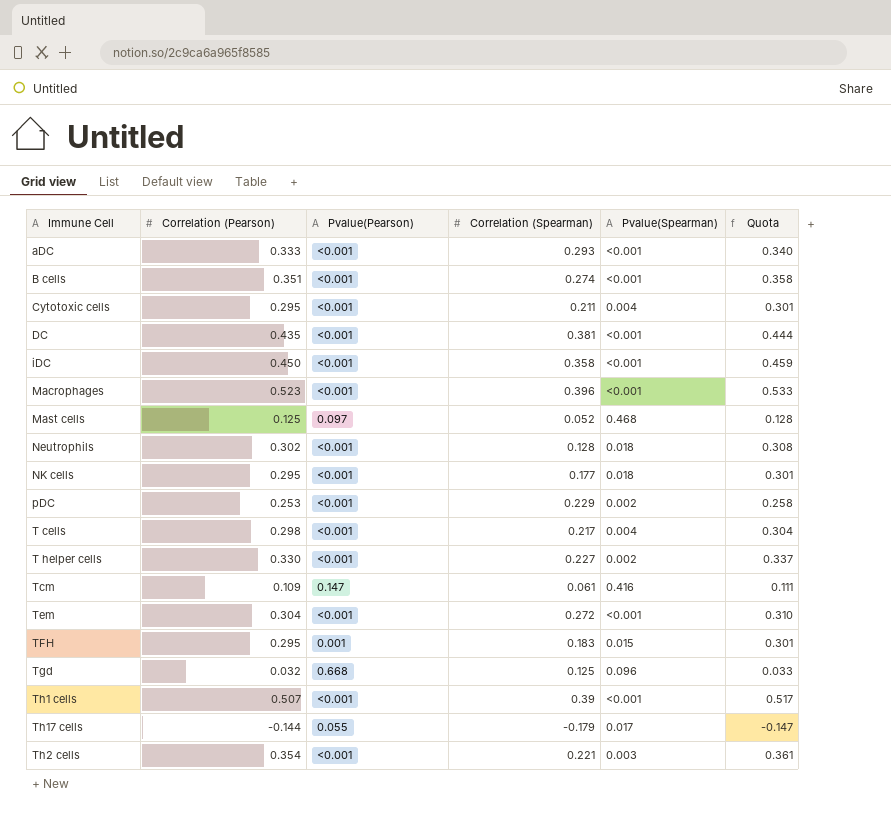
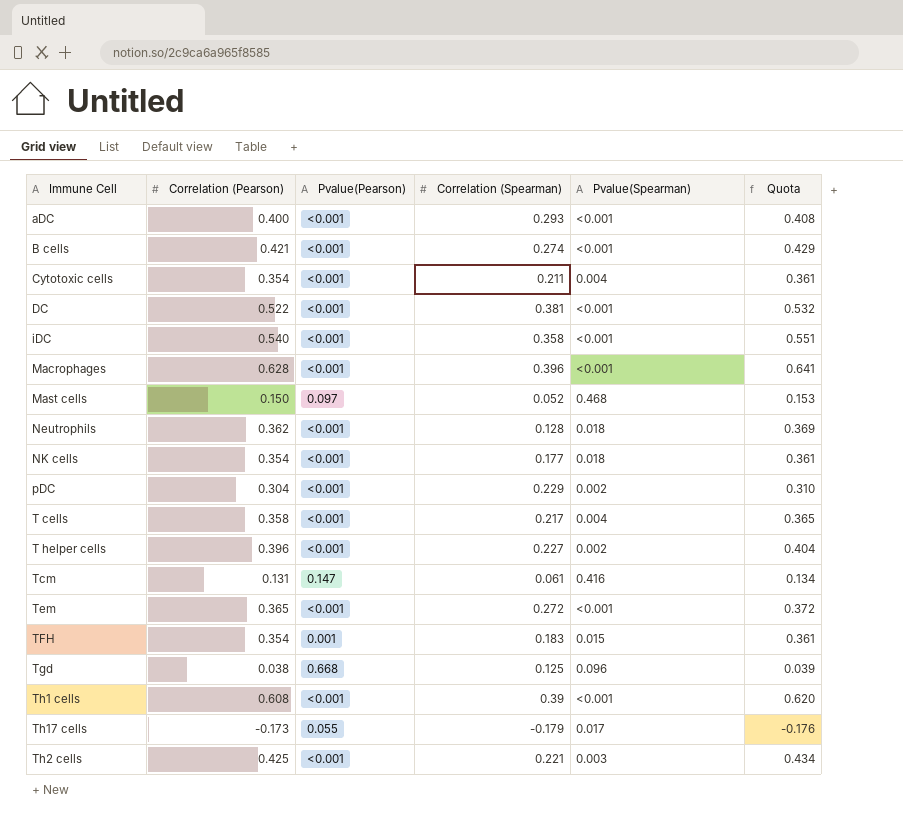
aDC | Correlation (Pearson): 0.333 -> 0.400
aDC | Quota: 0.340 -> 0.408
B cells | Correlation (Pearson): 0.351 -> 0.421
B cells | Quota: 0.358 -> 0.429
Cytotoxic cells | Correlation (Pearson): 0.295 -> 0.354
Cytotoxic cells | Quota: 0.301 -> 0.361
DC | Correlation (Pearson): 0.435 -> 0.522
DC | Quota: 0.444 -> 0.532
iDC | Correlation (Pearson): 0.450 -> 0.540
iDC | Quota: 0.459 -> 0.551
Macrophages | Correlation (Pearson): 0.523 -> 0.628
Macrophages | Quota: 0.533 -> 0.641
Mast cells | Correlation (Pearson): 0.125 -> 0.150
Mast cells | Quota: 0.128 -> 0.153
Neutrophils | Correlation (Pearson): 0.302 -> 0.362
Neutrophils | Quota: 0.308 -> 0.369
NK cells | Correlation (Pearson): 0.295 -> 0.354
NK cells | Quota: 0.301 -> 0.361
pDC | Correlation (Pearson): 0.253 -> 0.304
pDC | Quota: 0.258 -> 0.310
T cells | Correlation (Pearson): 0.298 -> 0.358
T cells | Quota: 0.304 -> 0.365
T helper cells | Correlation (Pearson): 0.330 -> 0.396
T helper cells | Quota: 0.337 -> 0.404
Tcm | Correlation (Pearson): 0.109 -> 0.131
Tcm | Quota: 0.111 -> 0.134
Tem | Correlation (Pearson): 0.304 -> 0.365
Tem | Quota: 0.310 -> 0.372
TFH | Correlation (Pearson): 0.295 -> 0.354
TFH | Quota: 0.301 -> 0.361
Tgd | Correlation (Pearson): 0.032 -> 0.038
Tgd | Quota: 0.033 -> 0.039
Th1 cells | Correlation (Pearson): 0.507 -> 0.608
Th1 cells | Quota: 0.517 -> 0.620
Th17 cells | Correlation (Pearson): -0.144 -> -0.173
Th17 cells | Quota: -0.147 -> -0.176
Th2 cells | Correlation (Pearson): 0.354 -> 0.425
Th2 cells | Quota: 0.361 -> 0.434

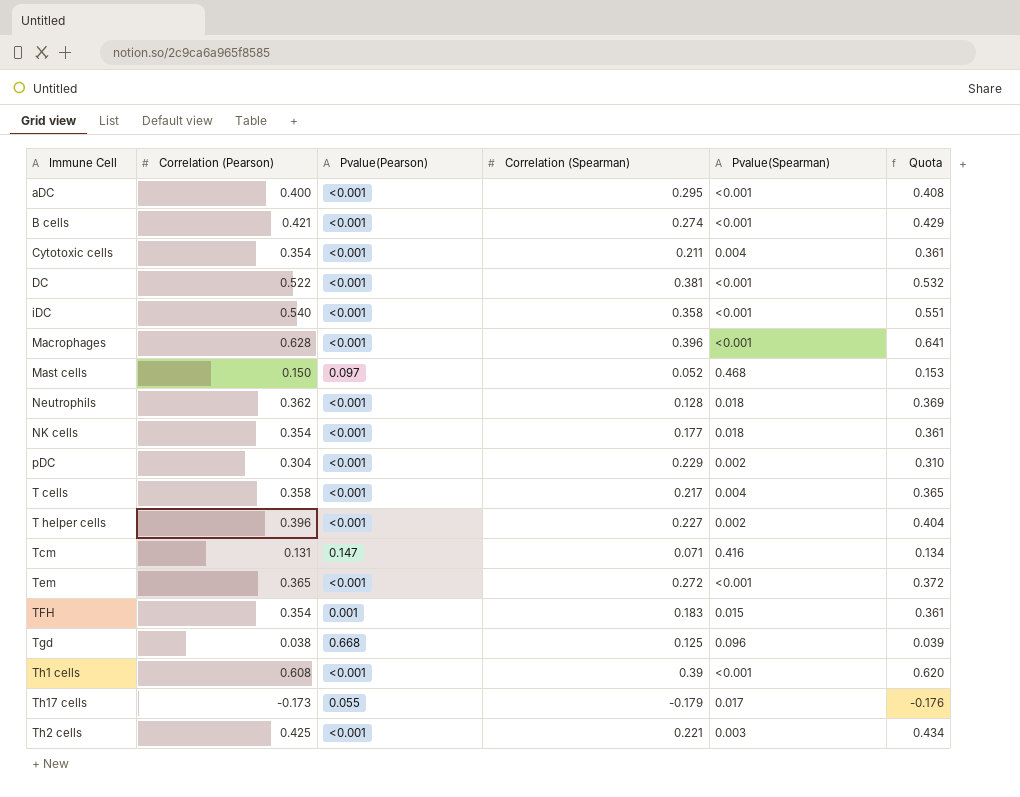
aDC | Correlation (Spearman): 0.293 -> 0.295
Tcm | Correlation (Spearman): 0.061 -> 0.071

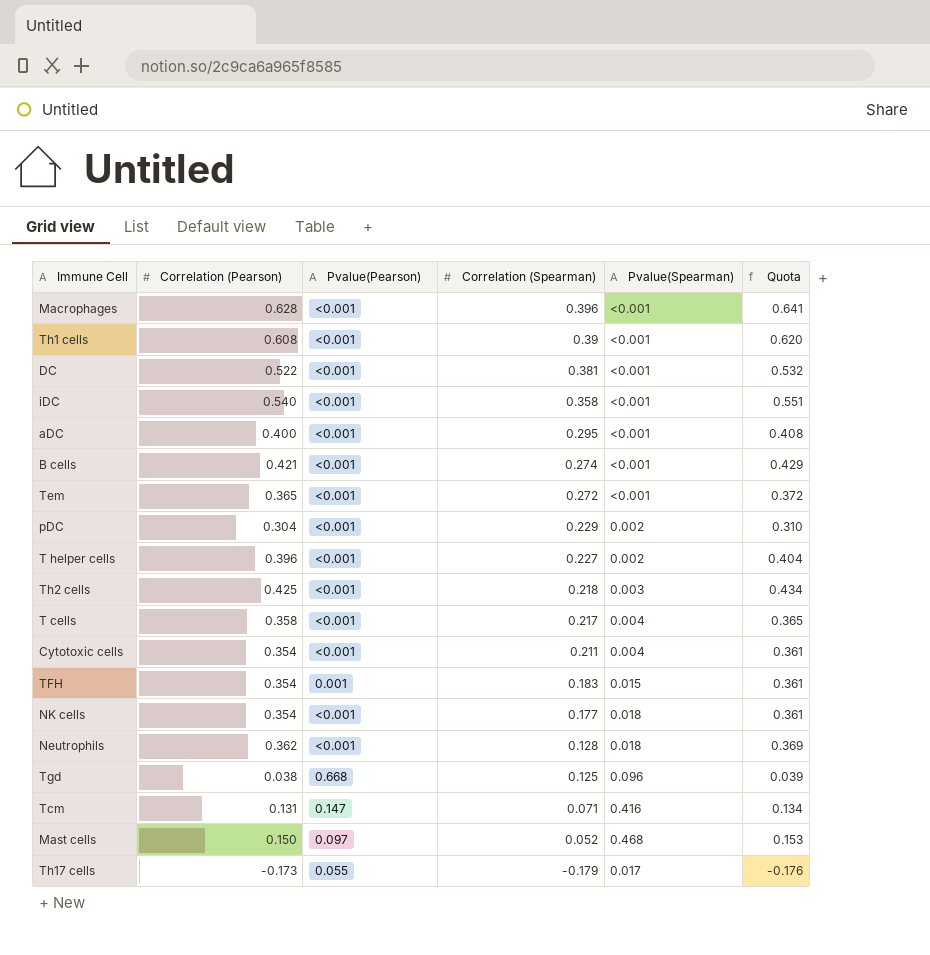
row order: none -> Correlation (Spearman) descending
Th2 cells | Correlation (Spearman): 0.221 -> 0.218

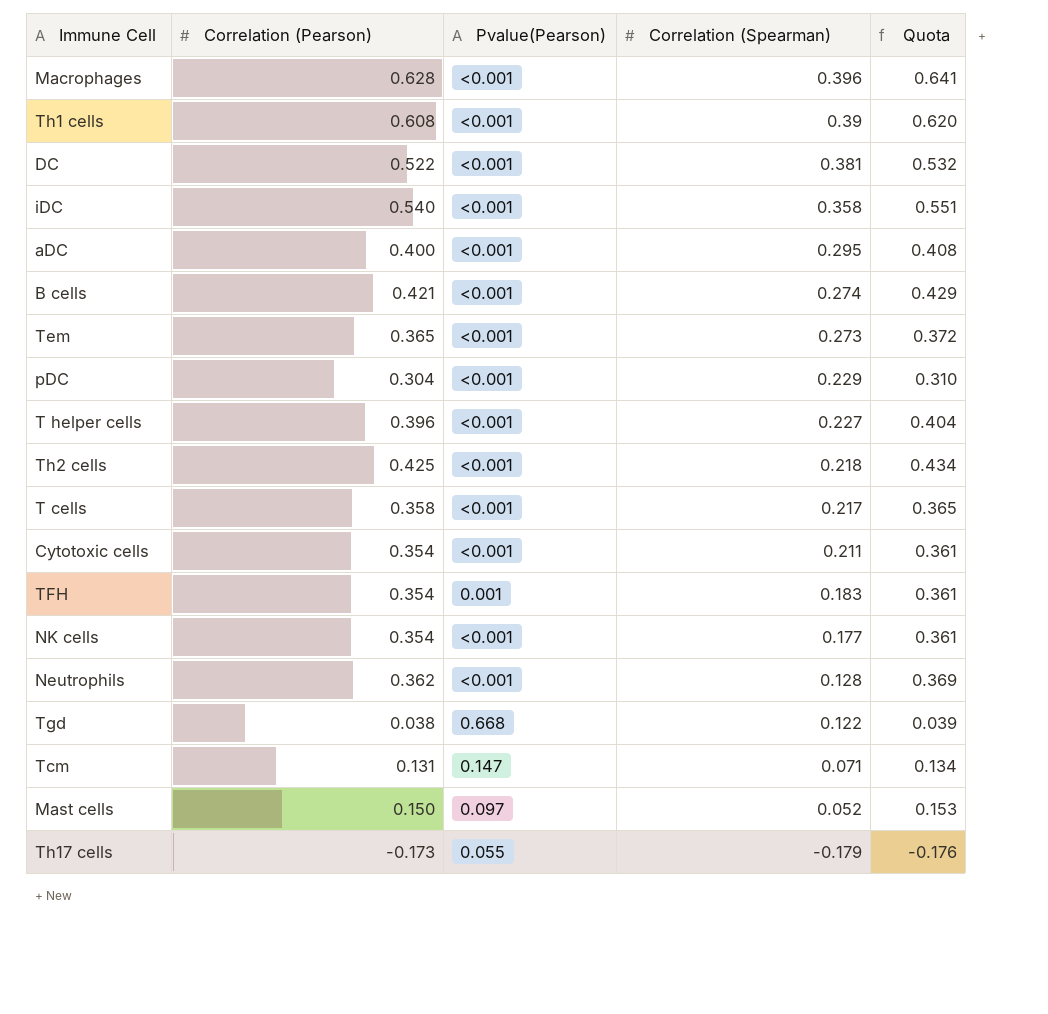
column Pvalue(Spearman) | position: 5 -> none
Tem | Correlation (Spearman): 0.272 -> 0.273
Tgd | Correlation (Spearman): 0.125 -> 0.122

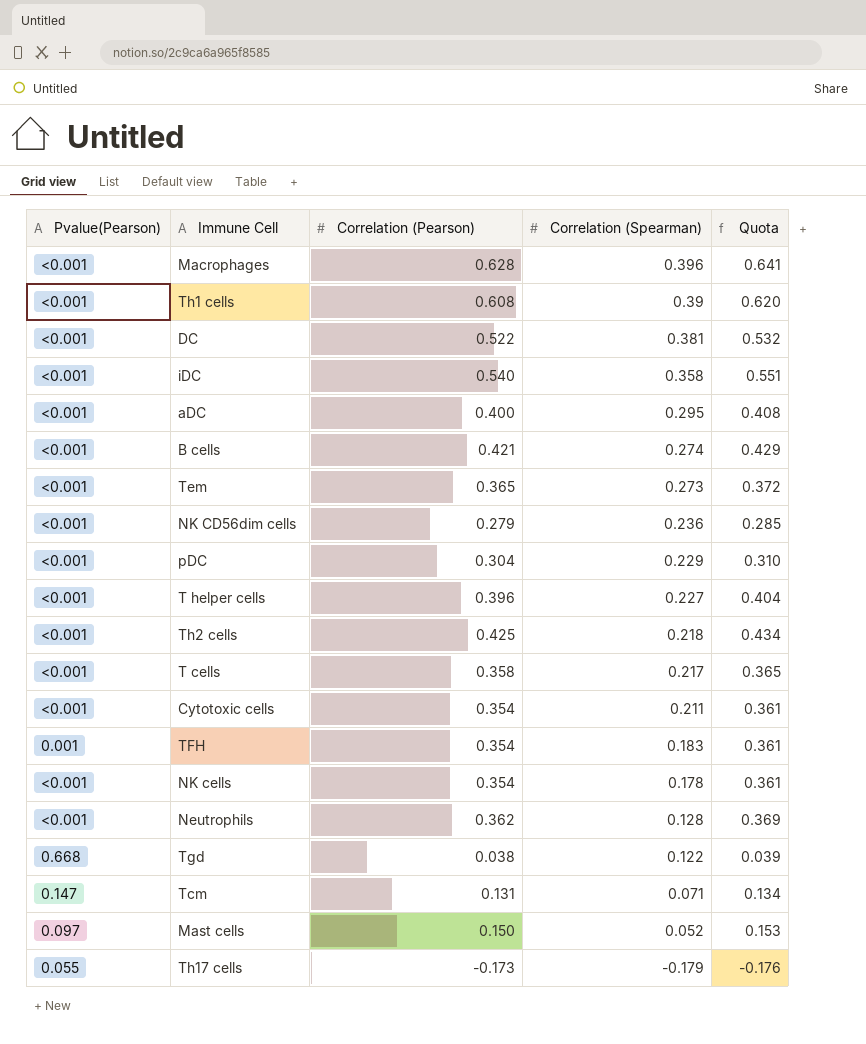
column Pvalue(Pearson) | position: 3 -> 1
row NK CD56dim cells: none -> <0.001 | 0.279 | 0.236 | 0.285
NK cells | Correlation (Spearman): 0.177 -> 0.178

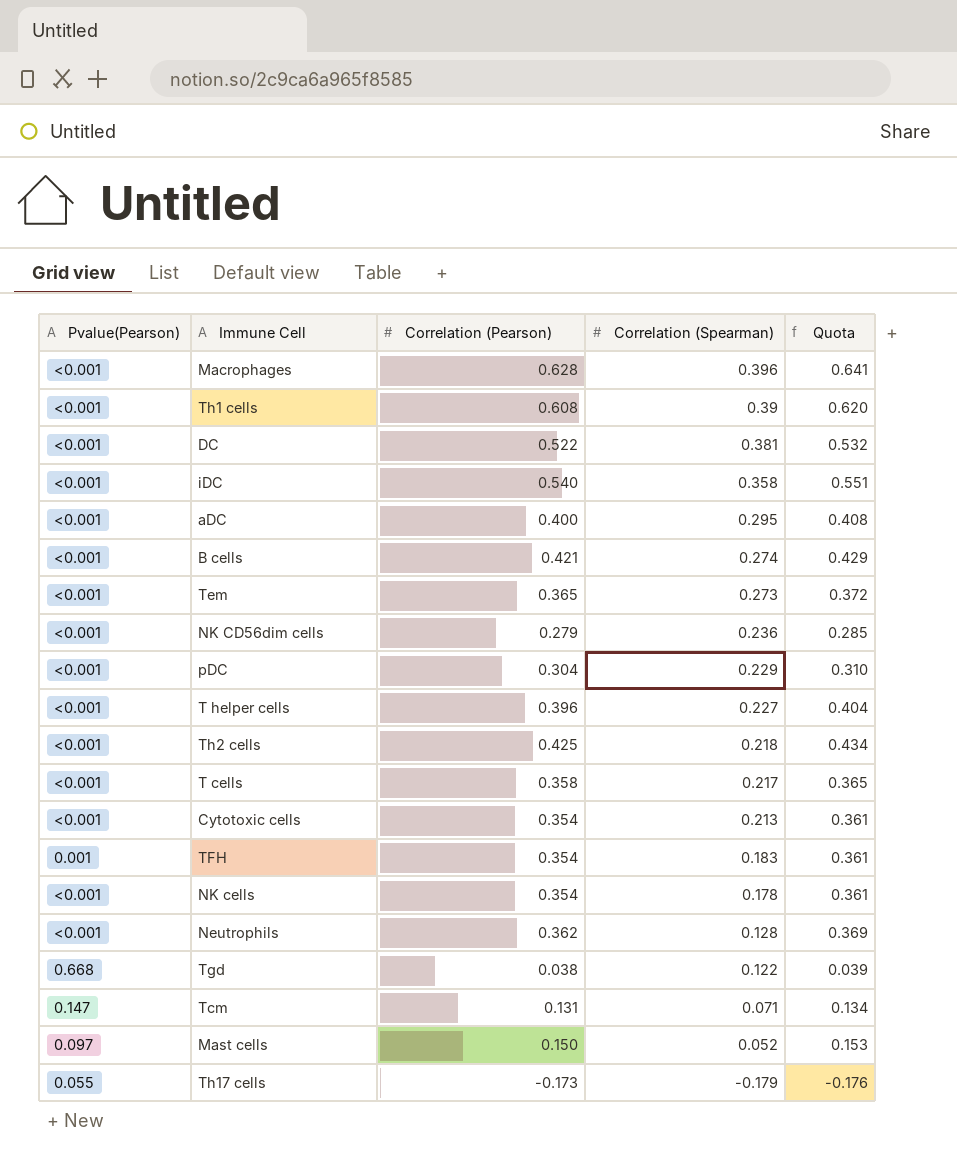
Cytotoxic cells | Correlation (Spearman): 0.211 -> 0.213

